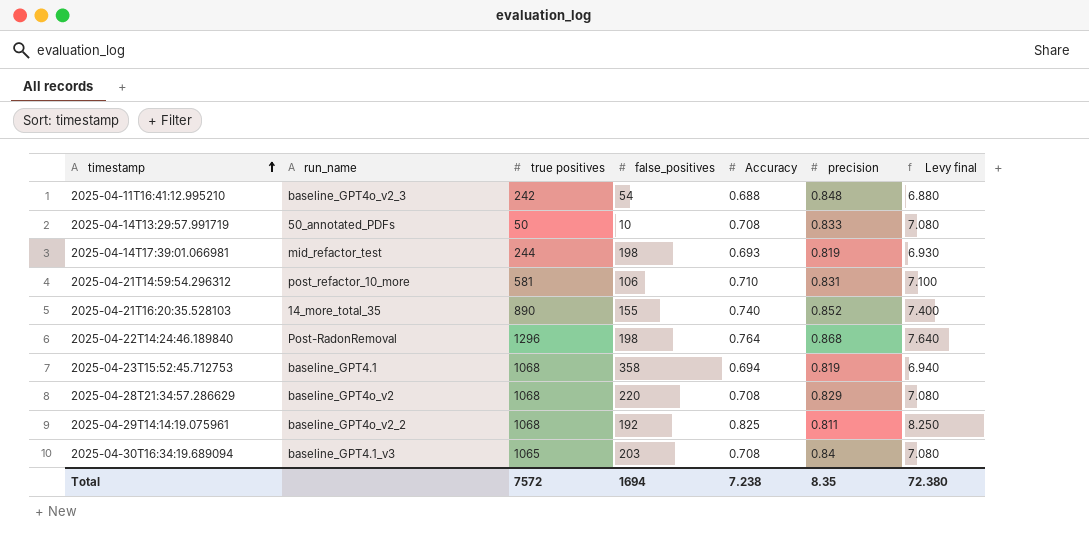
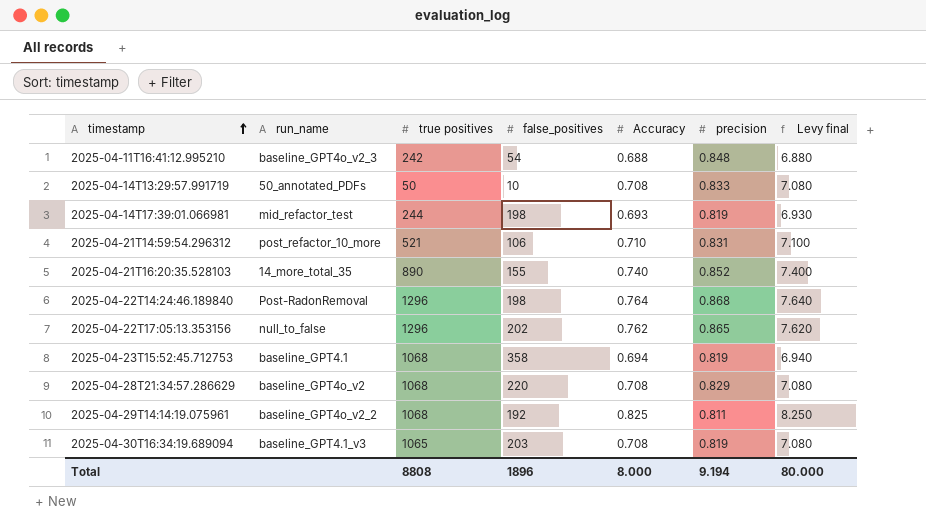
2025-04-21T14:59:54.296312 | true positives: 581 -> 521
row 2025-04-22T17:05:13.353156: none -> null_to_false | 1296 | 202 | 0.762 | 0.865 | 7.620
2025-04-30T16:34:19.689094 | precision: 0.84 -> 0.819
Total | true positives: 7572 -> 8808
Total | false_positives: 1694 -> 1896
Total | Accuracy: 7.238 -> 8.000
Total | precision: 8.35 -> 9.194
Total | Levy final: 72.380 -> 80.000

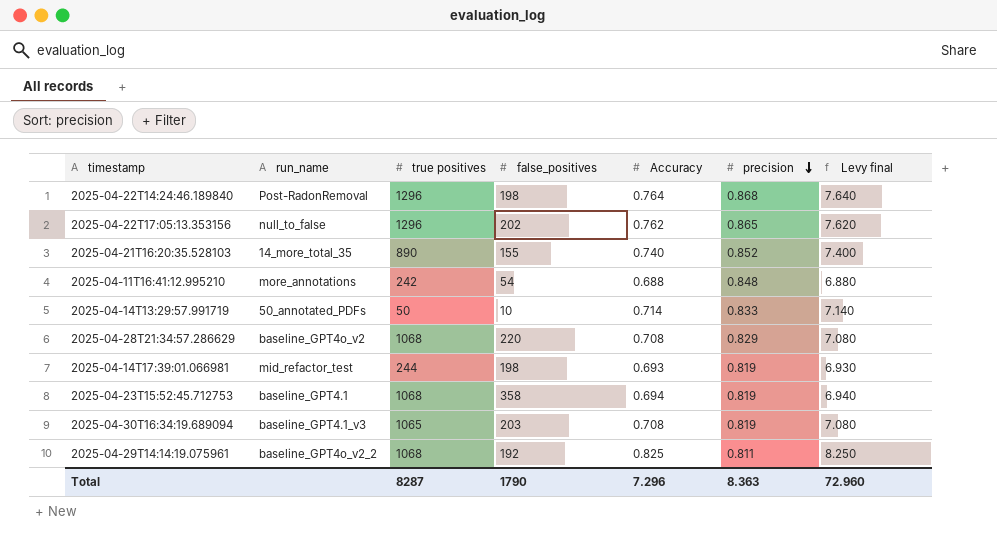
row order: timestamp ascending -> precision descending
row 2025-04-21T14:59:54.296312: post_refactor_10_more | 521 | 106 | 0.710 | 0.831 | 7.100 -> none
2025-04-11T16:41:12.995210 | run_name: baseline_GPT4o_v2_3 -> more_annotations
2025-04-14T13:29:57.991719 | Accuracy: 0.708 -> 0.714
2025-04-14T13:29:57.991719 | Levy final: 7.080 -> 7.140
Total | true positives: 8808 -> 8287
Total | false_positives: 1896 -> 1790
Total | Accuracy: 8.000 -> 7.296
Total | precision: 9.194 -> 8.363
Total | Levy final: 80.000 -> 72.960

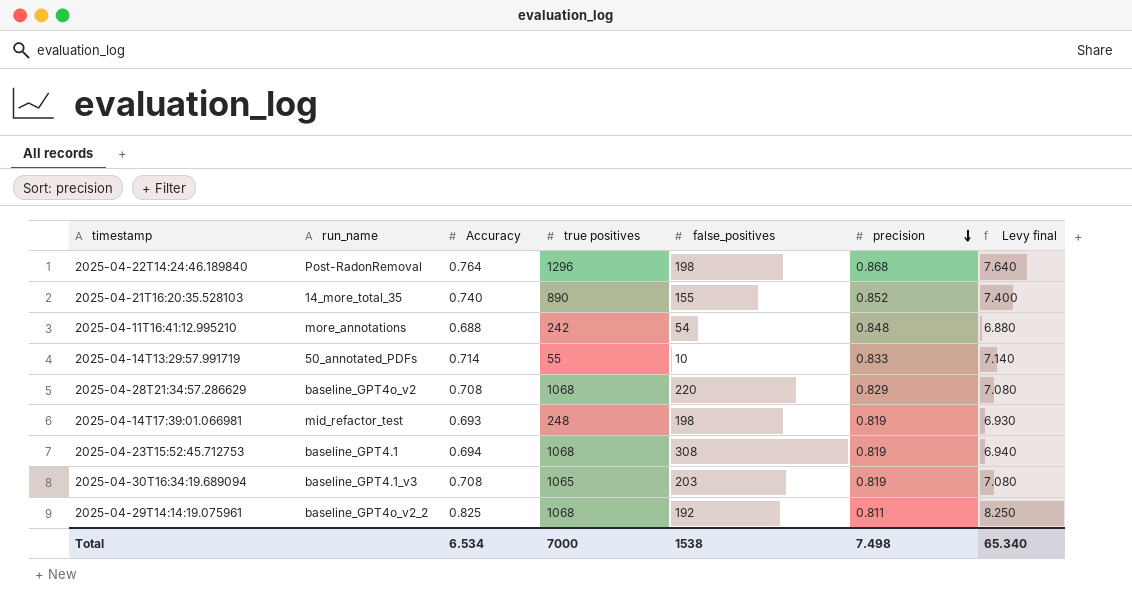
column Accuracy | position: 5 -> 3
row 2025-04-22T17:05:13.353156: null_to_false | 1296 | 202 | 0.762 | 0.865 | 7.620 -> none
2025-04-14T13:29:57.991719 | true positives: 50 -> 55
2025-04-14T17:39:01.066981 | true positives: 244 -> 248
2025-04-23T15:52:45.712753 | false_positives: 358 -> 308
Total | Accuracy: 7.296 -> 6.534
Total | true positives: 8287 -> 7000
Total | false_positives: 1790 -> 1538
Total | precision: 8.363 -> 7.498
Total | Levy final: 72.960 -> 65.340

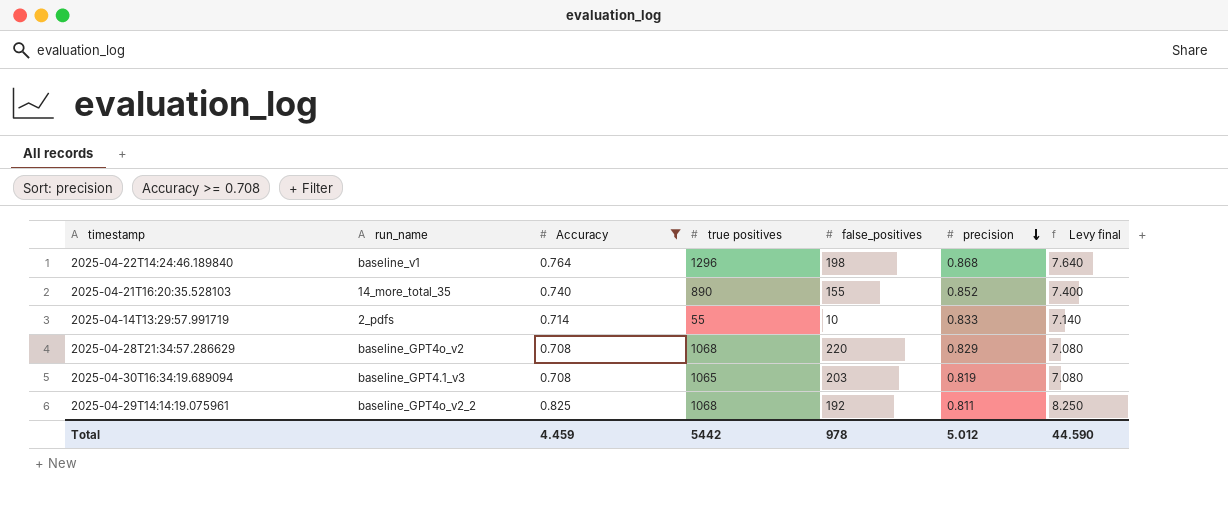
filter: none -> Accuracy >= 0.708
2025-04-22T14:24:46.189840 | run_name: Post-RadonRemoval -> baseline_v1
2025-04-14T13:29:57.991719 | run_name: 50_annotated_PDFs -> 2_pdfs
Total | Accuracy: 6.534 -> 4.459
Total | true positives: 7000 -> 5442
Total | false_positives: 1538 -> 978
Total | precision: 7.498 -> 5.012
Total | Levy final: 65.340 -> 44.590

